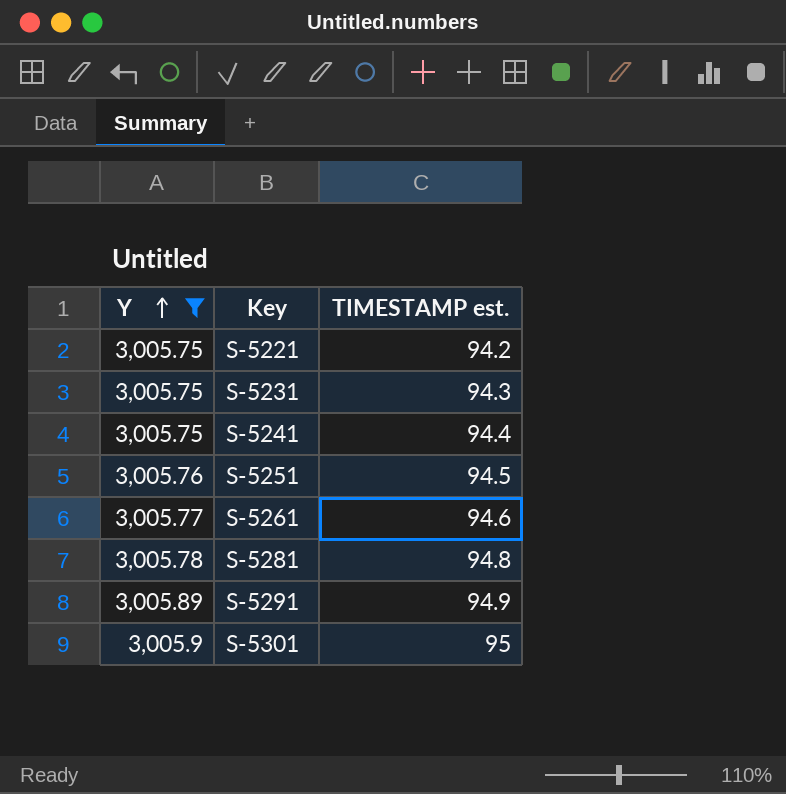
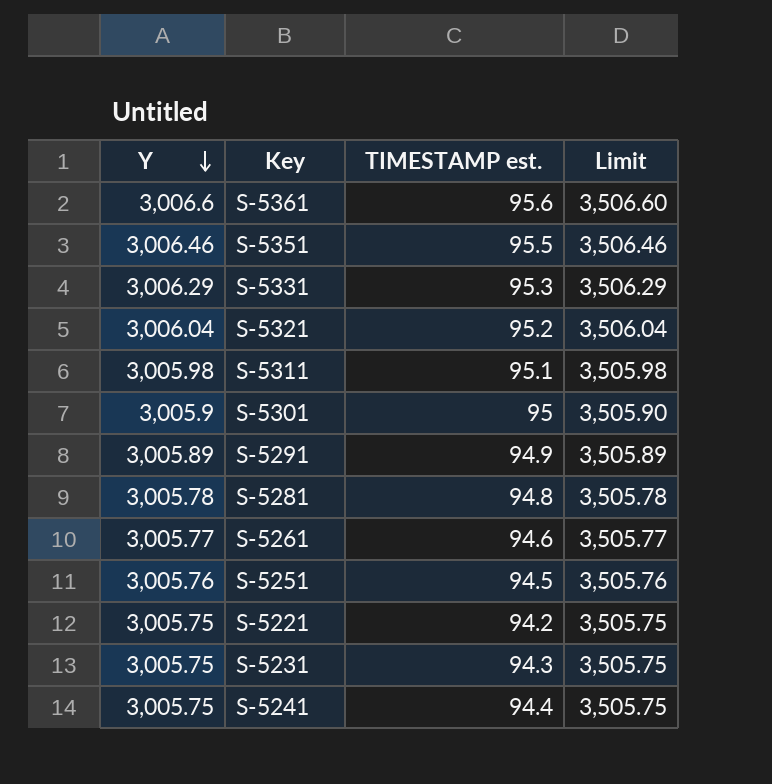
filter: Y <= 3,005.9 -> none
row order: Y ascending -> Y descending
column Limit | formula: none -> [Y] + 500

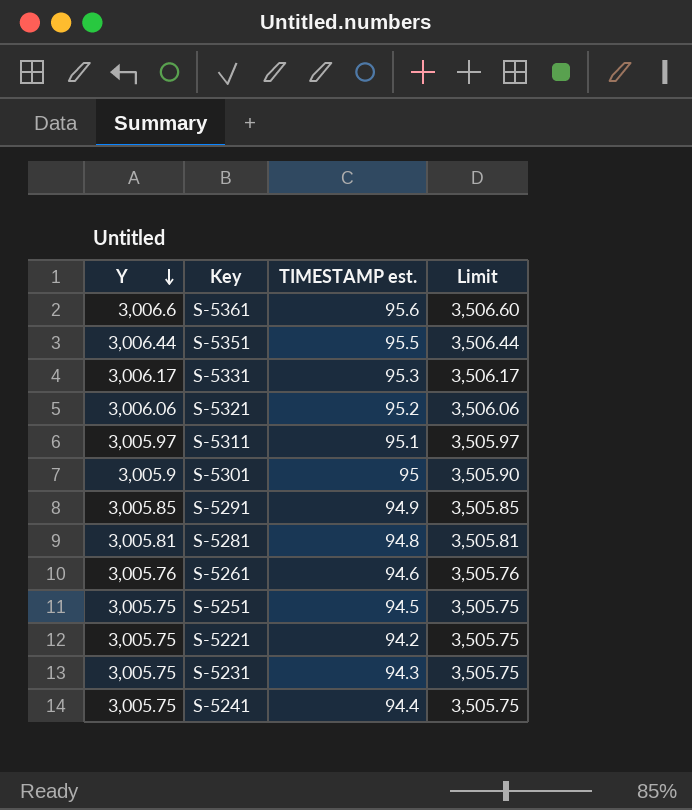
S-5351 | Y: 3,006.46 -> 3,006.44
S-5351 | Limit: 3,506.46 -> 3,506.44
S-5331 | Y: 3,006.29 -> 3,006.17
S-5331 | Limit: 3,506.29 -> 3,506.17
S-5321 | Y: 3,006.04 -> 3,006.06
S-5321 | Limit: 3,506.04 -> 3,506.06
S-5311 | Y: 3,005.98 -> 3,005.97
S-5311 | Limit: 3,505.98 -> 3,505.97
S-5291 | Y: 3,005.89 -> 3,005.85
S-5291 | Limit: 3,505.89 -> 3,505.85
S-5281 | Y: 3,005.78 -> 3,005.81
S-5281 | Limit: 3,505.78 -> 3,505.81
S-5261 | Y: 3,005.77 -> 3,005.76
S-5261 | Limit: 3,505.77 -> 3,505.76
S-5251 | Y: 3,005.76 -> 3,005.75
S-5251 | Limit: 3,505.76 -> 3,505.75

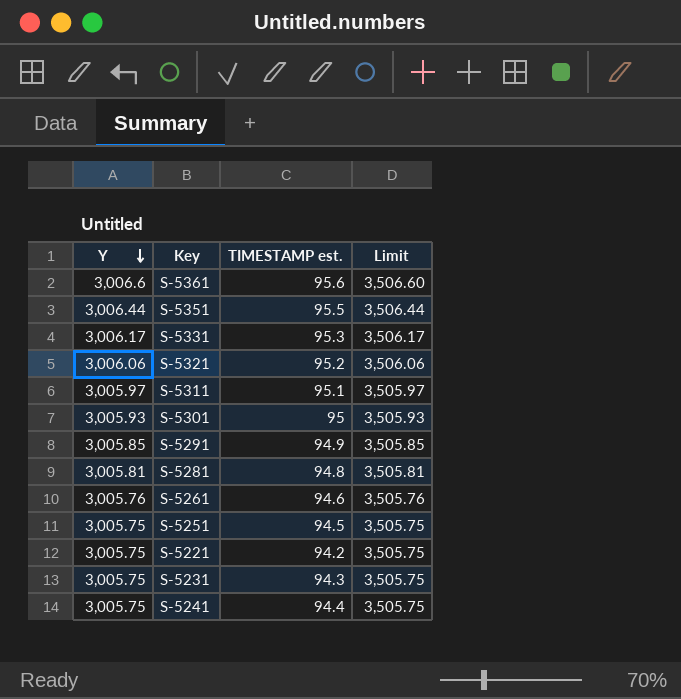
S-5301 | Y: 3,005.9 -> 3,005.93
S-5301 | Limit: 3,505.90 -> 3,505.93

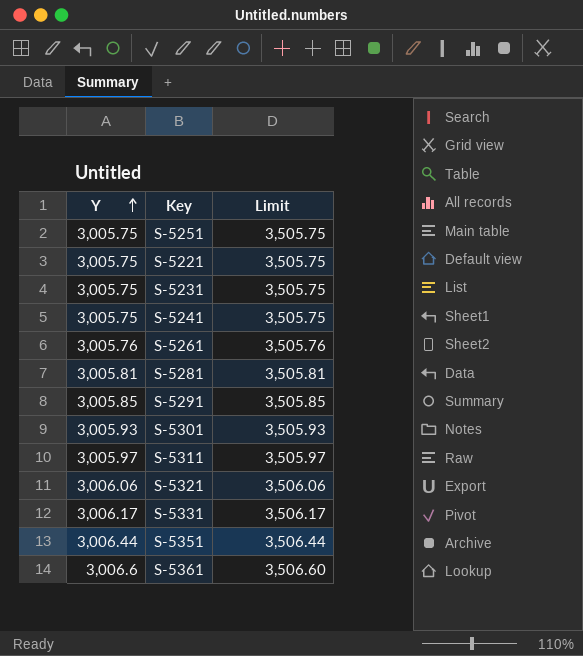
row order: Y descending -> Y ascending
column TIMESTAMP est. | position: 3 -> none

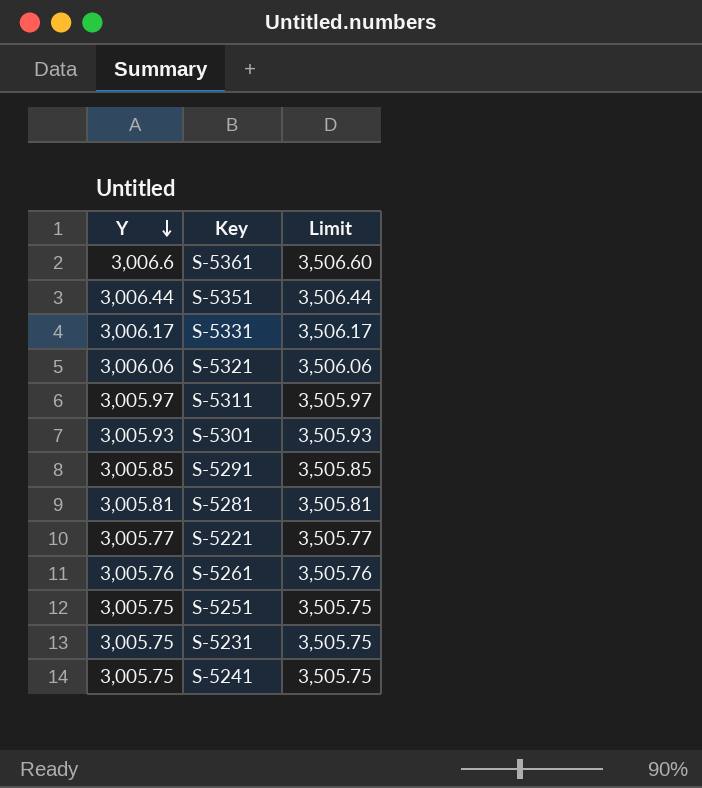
row order: Y ascending -> Y descending
S-5221 | Y: 3,005.75 -> 3,005.77
S-5221 | Limit: 3,505.75 -> 3,505.77

